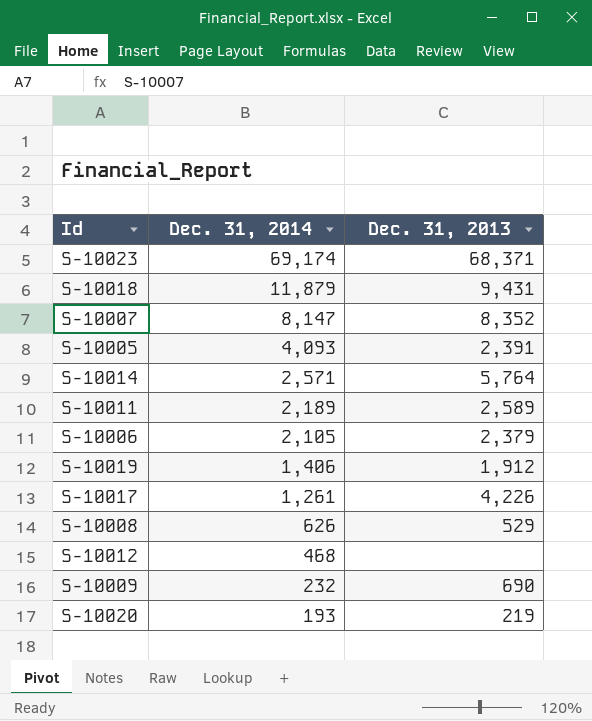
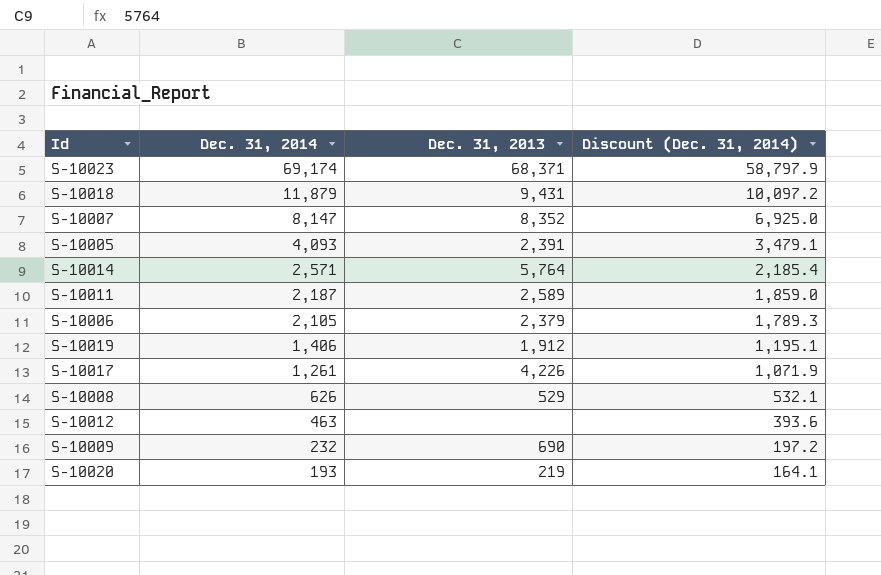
column Discount (Dec. 31, 2014) | formula: none -> [Dec. 31, 2014] * 0.85
S-10011 | Dec. 31, 2014: 2,189 -> 2,187
S-10012 | Dec. 31, 2014: 468 -> 463

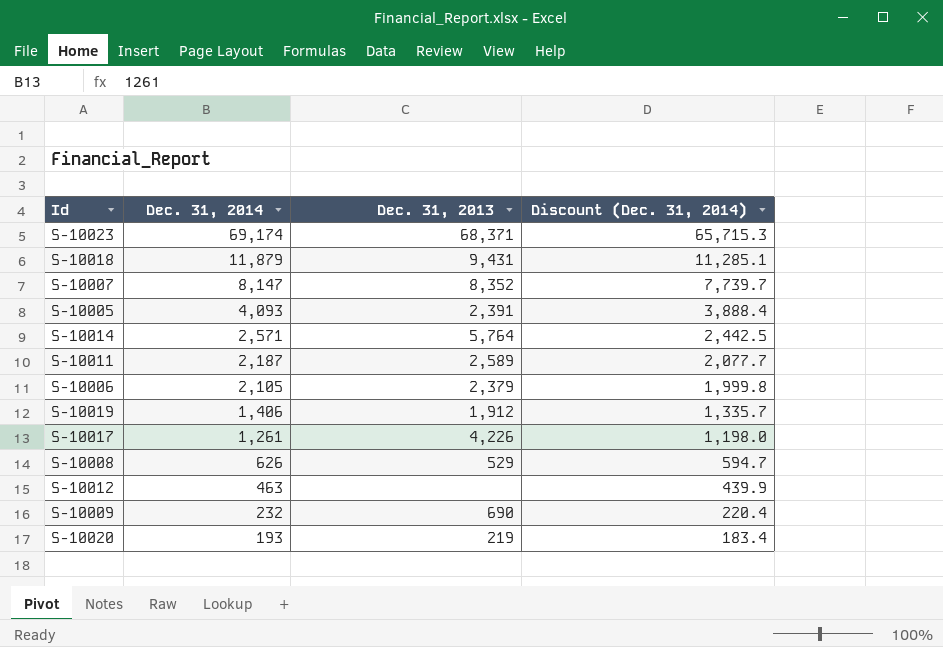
column Discount (Dec. 31, 2014) | formula: [Dec. 31, 2014] * 0.85 -> [Dec. 31, 2014] * 0.95

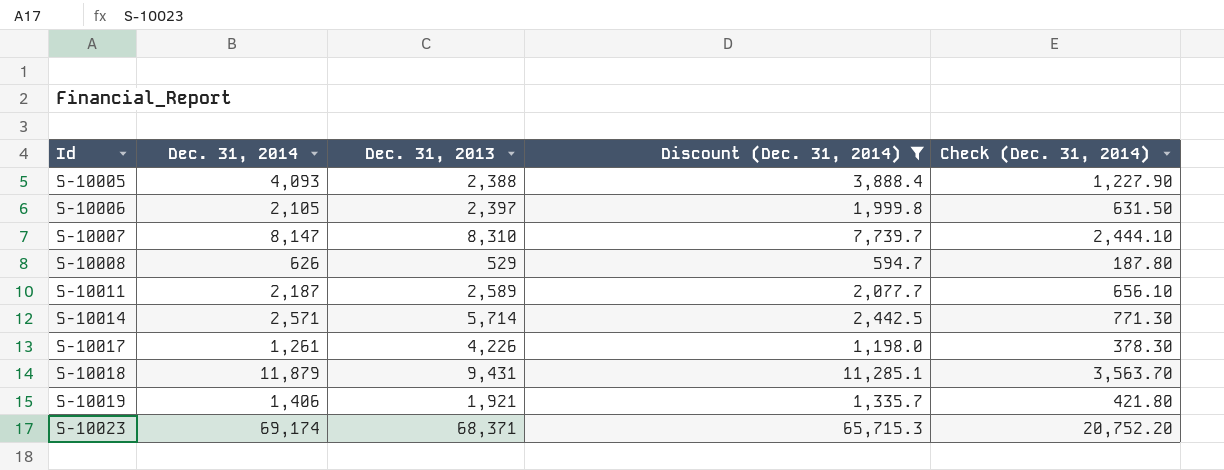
filter: none -> Discount (Dec. 31, 2014) >= 594.7
row order: Dec. 31, 2014 descending -> Id ascending
column Check (Dec. 31, 2014) | formula: none -> [Dec. 31, 2014] * 0.3
S-10005 | Dec. 31, 2013: 2,391 -> 2,388
S-10006 | Dec. 31, 2013: 2,379 -> 2,397
S-10007 | Dec. 31, 2013: 8,352 -> 8,310
S-10014 | Dec. 31, 2013: 5,764 -> 5,714
S-10019 | Dec. 31, 2013: 1,912 -> 1,921

